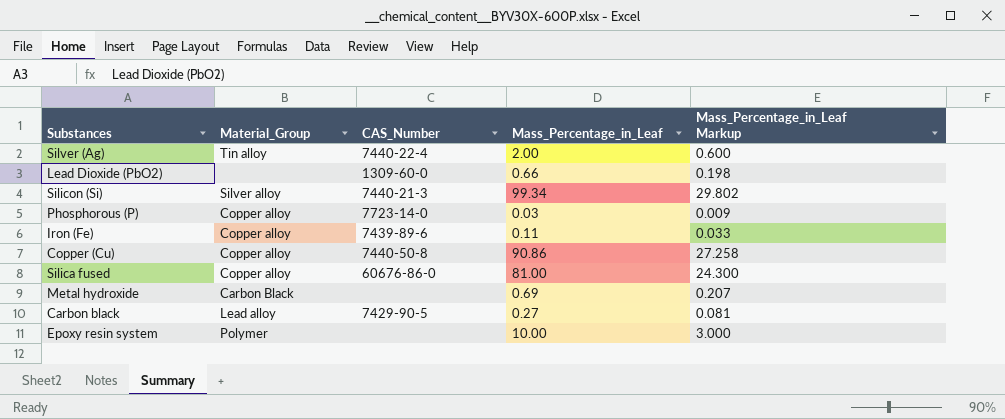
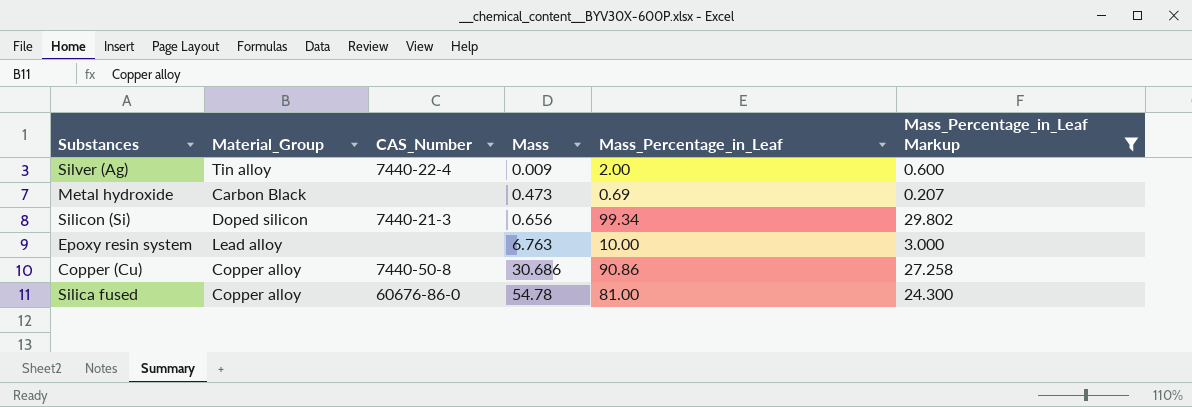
filter: none -> Mass_Percentage_in_Leaf Markup >= 0.207
row order: none -> Mass ascending
column Mass | position: none -> 4
Silicon (Si) | Material_Group: Silver alloy -> Doped silicon
Epoxy resin system | Material_Group: Polymer -> Lead alloy

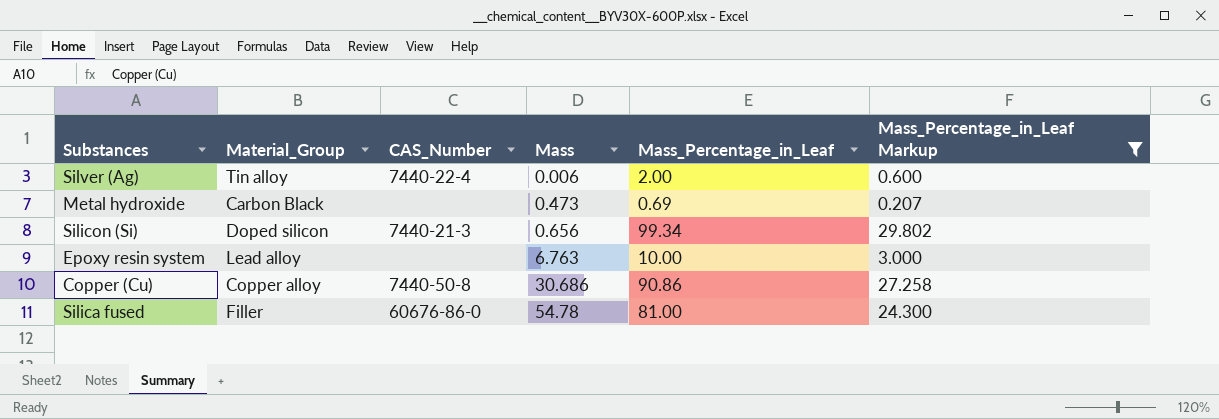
Silver (Ag) | Mass: 0.009 -> 0.006
Silica fused | Material_Group: Copper alloy -> Filler

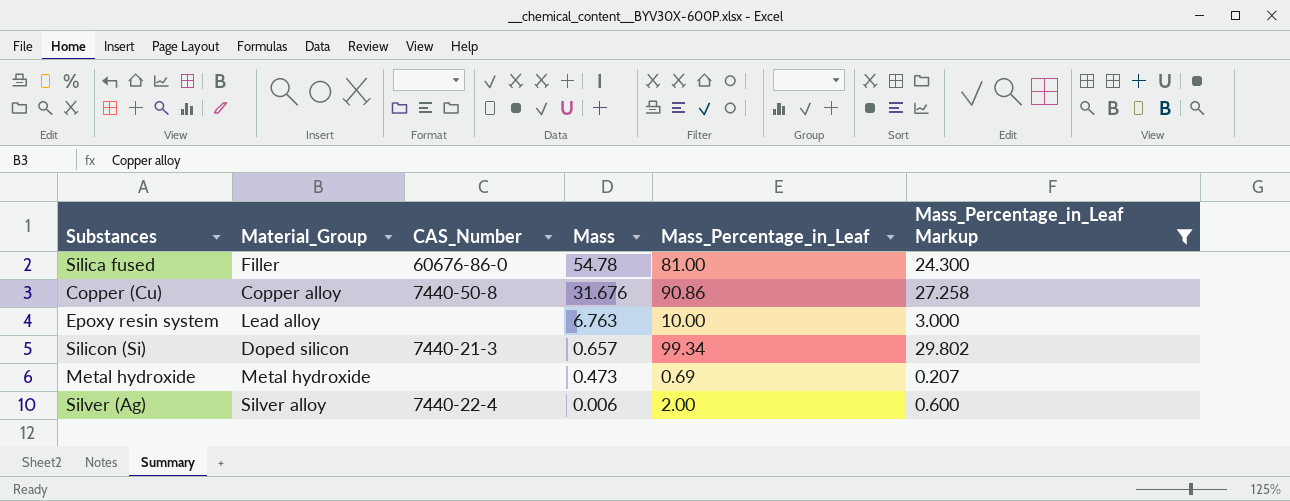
row order: Mass ascending -> Mass descending
Copper (Cu) | Mass: 30.686 -> 31.676
Silicon (Si) | Mass: 0.656 -> 0.657
Metal hydroxide | Material_Group: Carbon Black -> Metal hydroxide
Silver (Ag) | Material_Group: Tin alloy -> Silver alloy

